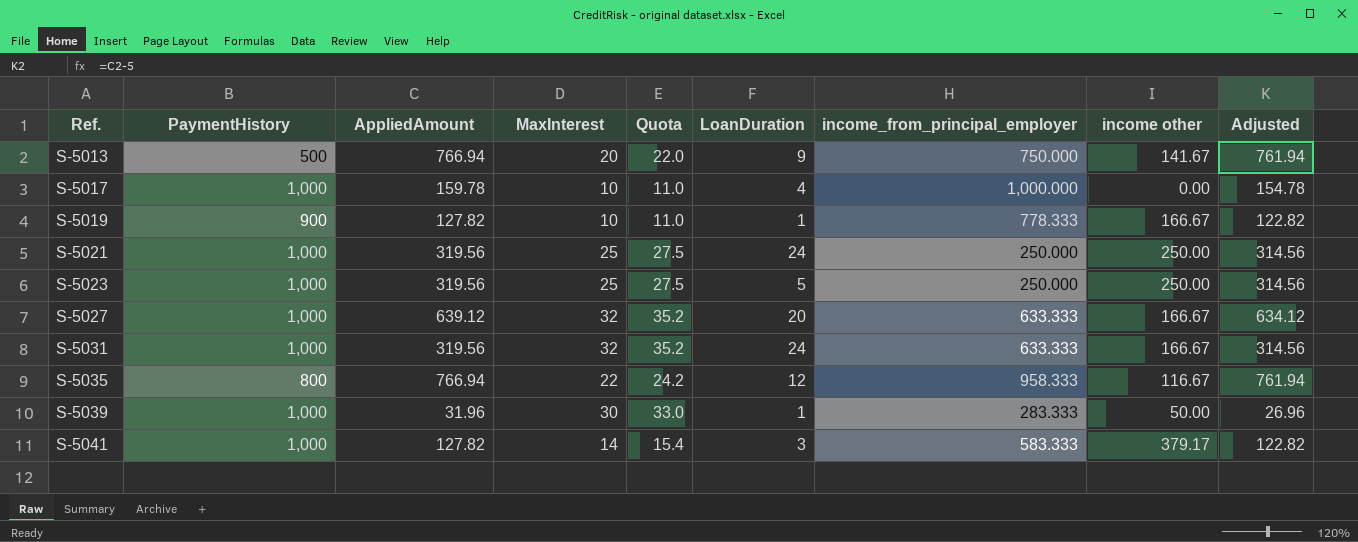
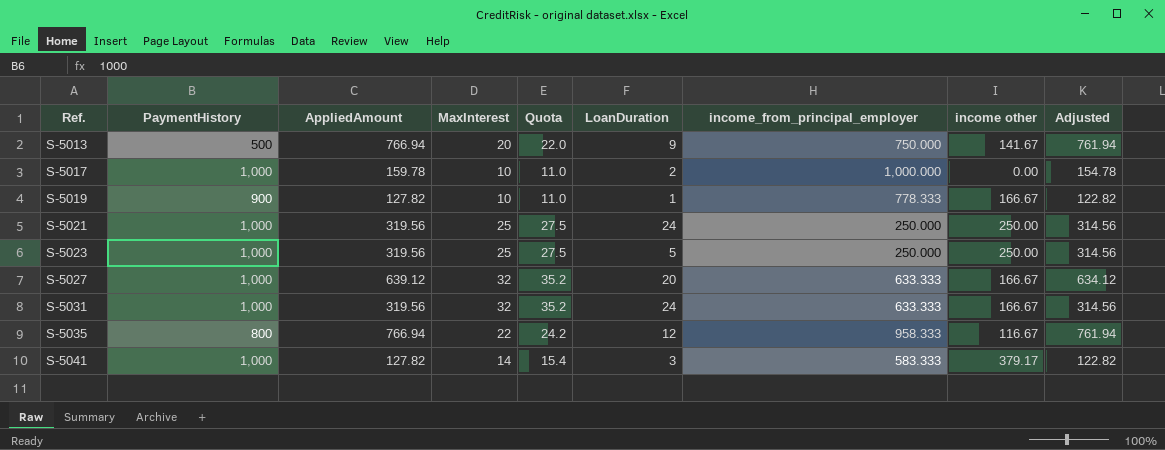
row S-5039: 1,000 | 31.96 | 30 | 33.0 | 1 | 283.333 | 50.00 | 26.96 -> none
S-5017 | LoanDuration: 4 -> 2

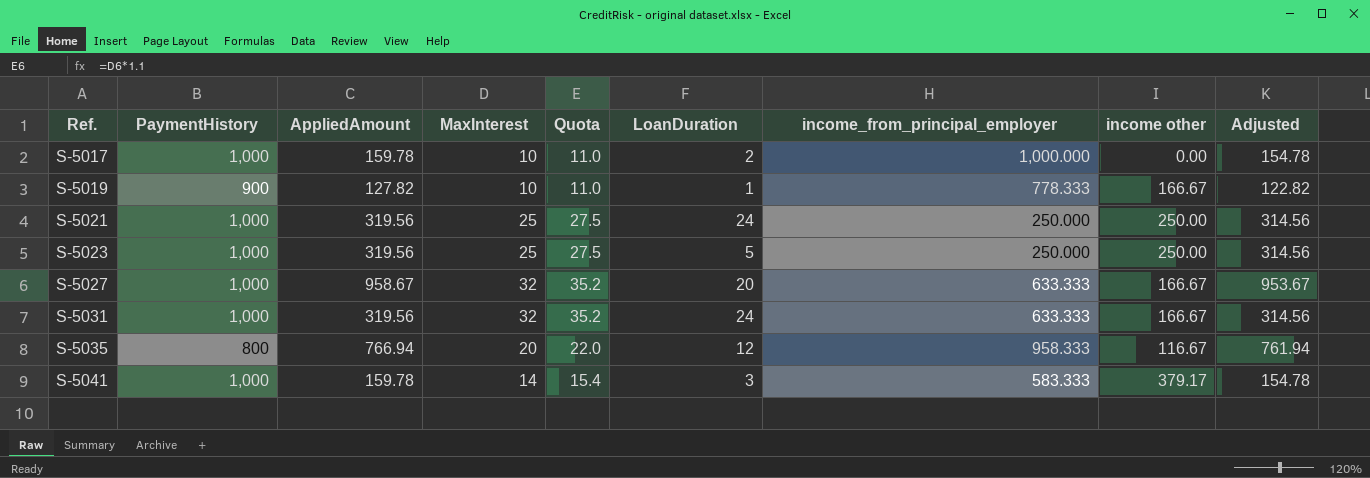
row S-5013: 500 | 766.94 | 20 | 22.0 | 9 | 750.000 | 141.67 | 761.94 -> none
S-5027 | AppliedAmount: 639.12 -> 958.67
S-5027 | Adjusted: 634.12 -> 953.67
S-5035 | MaxInterest: 22 -> 20
S-5035 | Quota: 24.2 -> 22.0
S-5041 | AppliedAmount: 127.82 -> 159.78
S-5041 | Adjusted: 122.82 -> 154.78

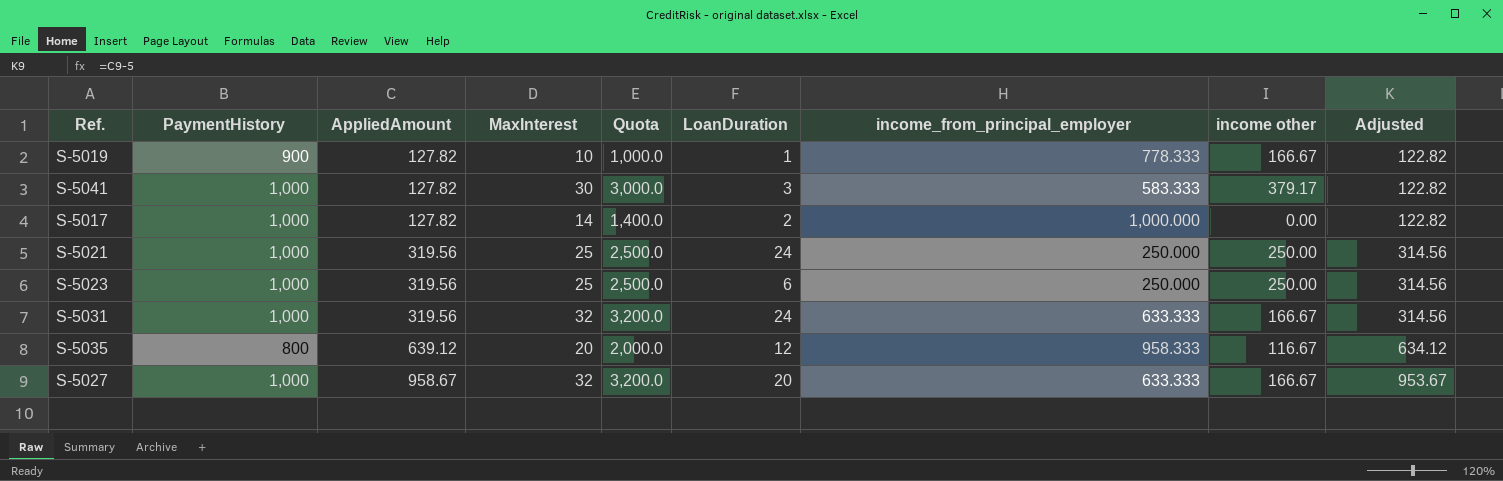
row order: Ref. ascending -> AppliedAmount ascending
column Quota | formula: [MaxInterest] * 1.1 -> [MaxInterest] * 100
S-5041 | AppliedAmount: 159.78 -> 127.82
S-5041 | MaxInterest: 14 -> 30
S-5041 | Adjusted: 154.78 -> 122.82
S-5017 | AppliedAmount: 159.78 -> 127.82
S-5017 | MaxInterest: 10 -> 14
S-5017 | Adjusted: 154.78 -> 122.82
S-5023 | LoanDuration: 5 -> 6
S-5035 | AppliedAmount: 766.94 -> 639.12
S-5035 | Adjusted: 761.94 -> 634.12

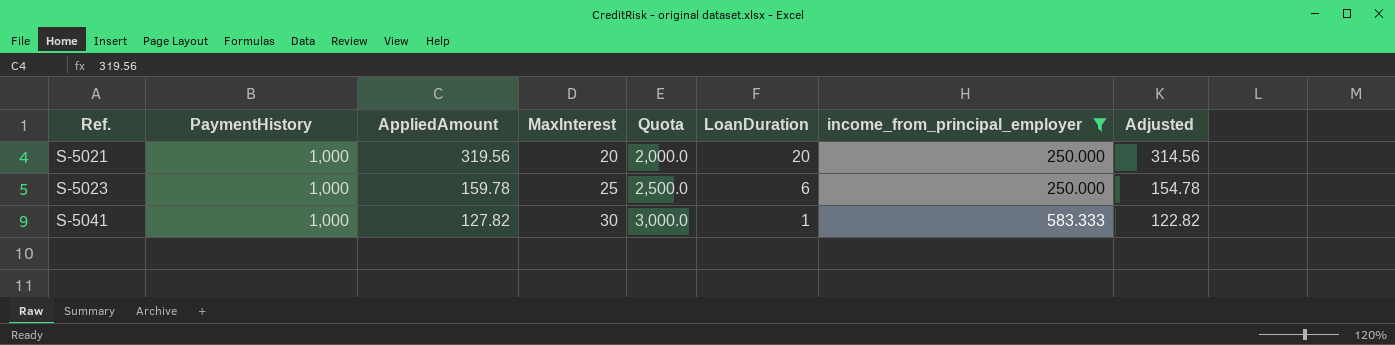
filter: none -> income_from_principal_employer <= 583.333
row order: AppliedAmount ascending -> Ref. ascending
column income other | position: 8 -> none
S-5021 | MaxInterest: 25 -> 20
S-5021 | Quota: 2,500.0 -> 2,000.0
S-5021 | LoanDuration: 24 -> 20
S-5023 | AppliedAmount: 319.56 -> 159.78
S-5023 | Adjusted: 314.56 -> 154.78
S-5041 | LoanDuration: 3 -> 1

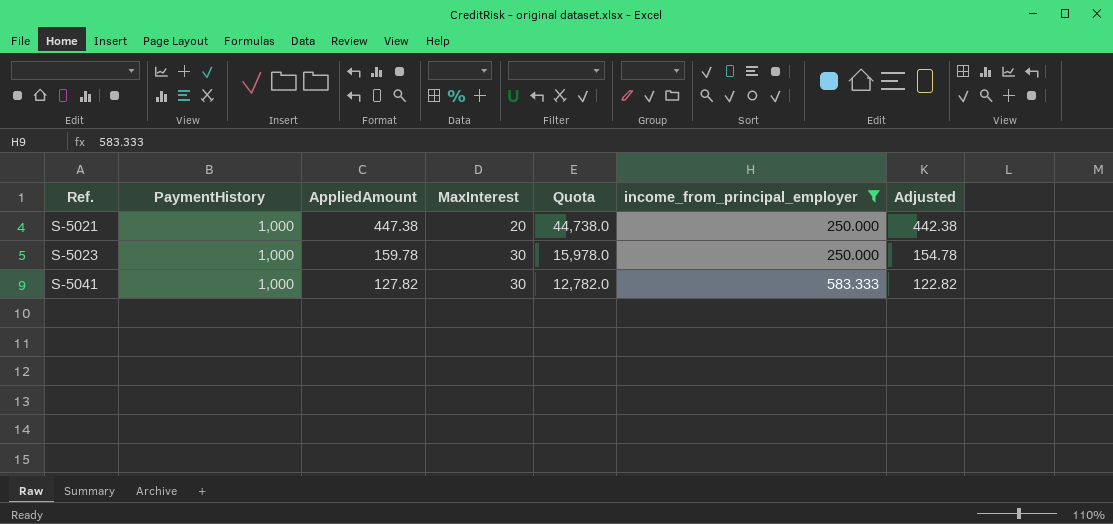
column LoanDuration | position: 6 -> none
column Quota | formula: [MaxInterest] * 100 -> [AppliedAmount] * 100
S-5021 | AppliedAmount: 319.56 -> 447.38
S-5021 | Adjusted: 314.56 -> 442.38
S-5023 | MaxInterest: 25 -> 30

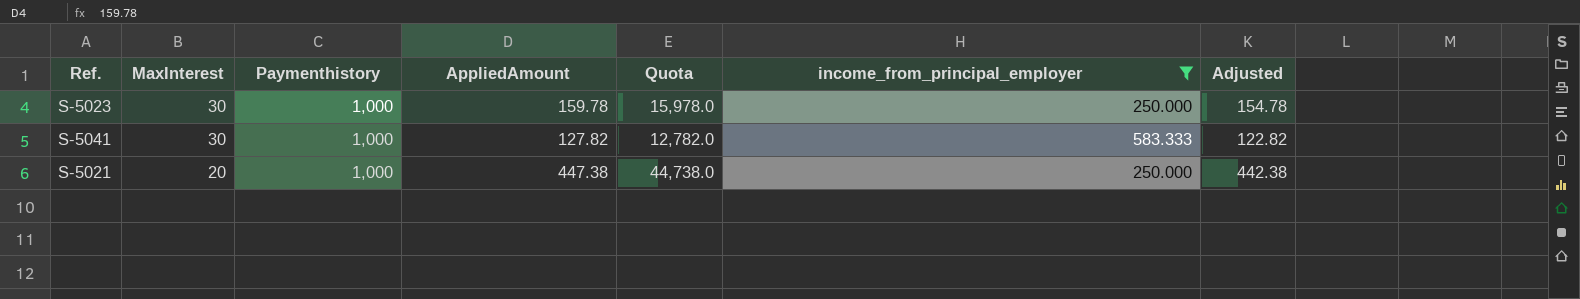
row order: Ref. ascending -> MaxInterest descending
column MaxInterest | position: 4 -> 2
column name: PaymentHistory -> Paymenthistory

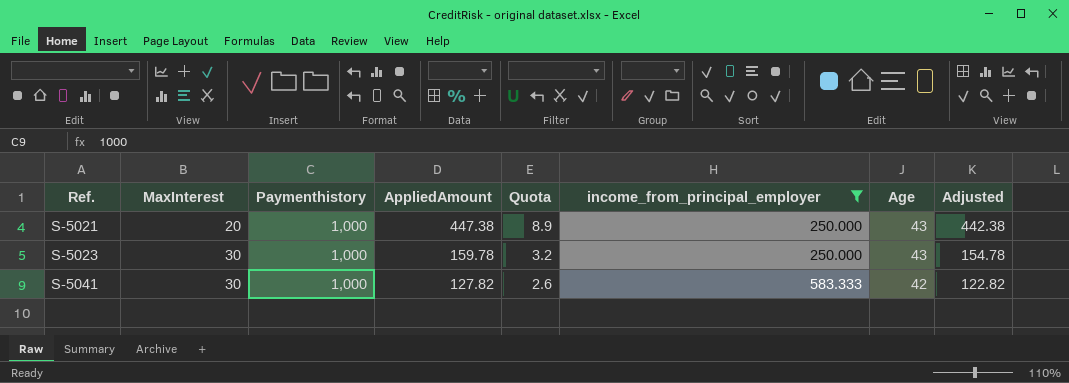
row order: MaxInterest descending -> Ref. ascending
column Quota | formula: [AppliedAmount] * 100 -> [AppliedAmount] * 0.02
column Age | position: none -> 7

